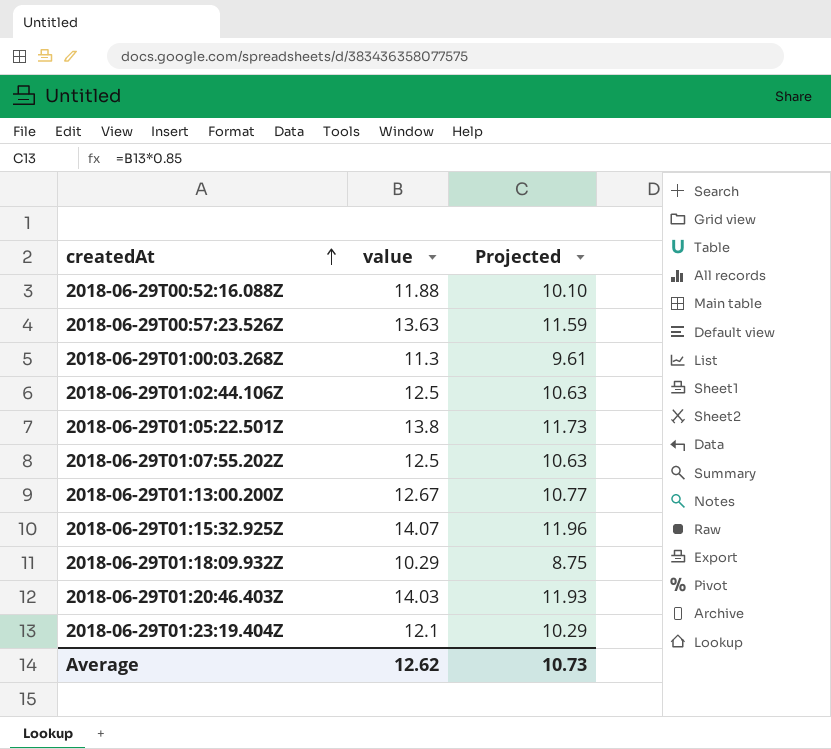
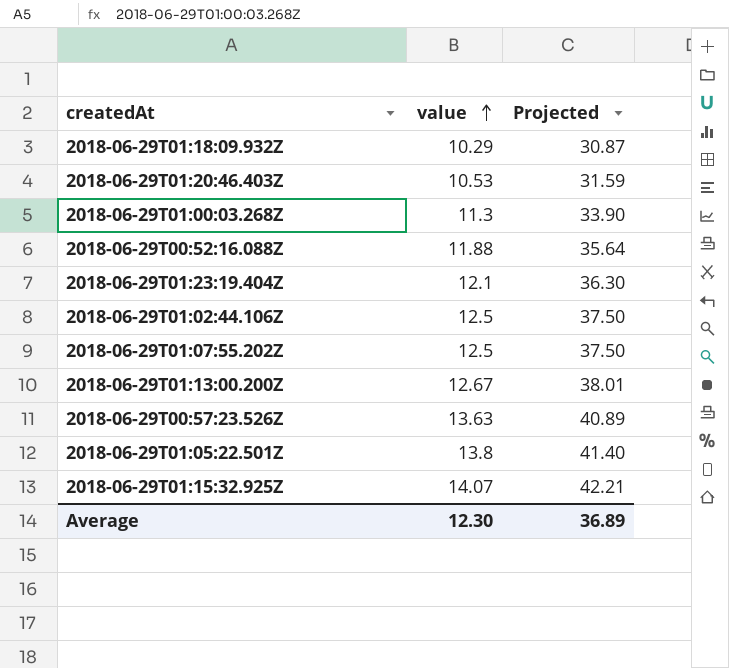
row order: createdAt ascending -> value ascending
column Projected | formula: [value] * 0.85 -> [value] * 3
2018-06-29T01:20:46.403Z | value: 14.03 -> 10.53
Average | value: 12.62 -> 12.30
Average | Projected: 10.73 -> 36.89

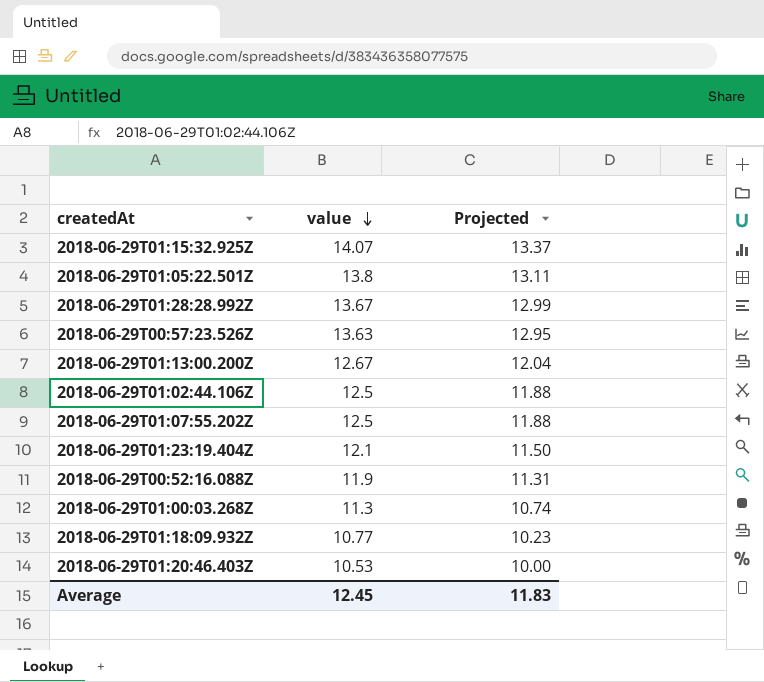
row order: value ascending -> value descending
column Projected | formula: [value] * 3 -> [value] * 0.95
row 2018-06-29T01:28:28.992Z: none -> 13.67 | 12.99
2018-06-29T00:52:16.088Z | value: 11.88 -> 11.9
2018-06-29T01:18:09.932Z | value: 10.29 -> 10.77
Average | value: 12.30 -> 12.45
Average | Projected: 36.89 -> 11.83

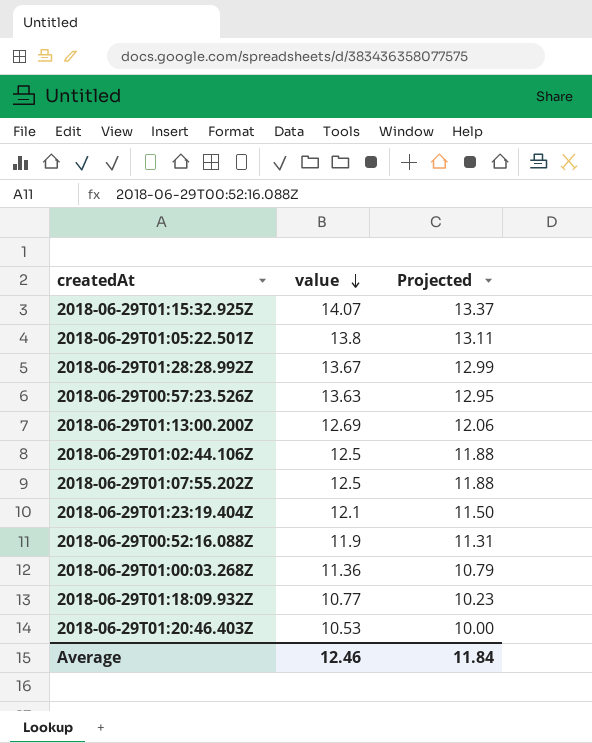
2018-06-29T01:13:00.200Z | value: 12.67 -> 12.69
2018-06-29T01:13:00.200Z | Projected: 12.04 -> 12.06
2018-06-29T01:00:03.268Z | value: 11.3 -> 11.36
2018-06-29T01:00:03.268Z | Projected: 10.74 -> 10.79
Average | value: 12.45 -> 12.46
Average | Projected: 11.83 -> 11.84

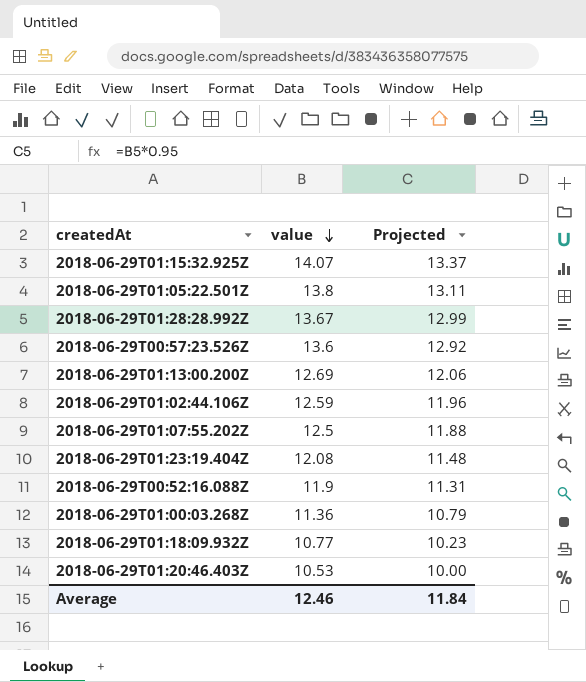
2018-06-29T00:57:23.526Z | value: 13.63 -> 13.6
2018-06-29T00:57:23.526Z | Projected: 12.95 -> 12.92
2018-06-29T01:02:44.106Z | value: 12.5 -> 12.59
2018-06-29T01:02:44.106Z | Projected: 11.88 -> 11.96
2018-06-29T01:23:19.404Z | value: 12.1 -> 12.08
2018-06-29T01:23:19.404Z | Projected: 11.50 -> 11.48

